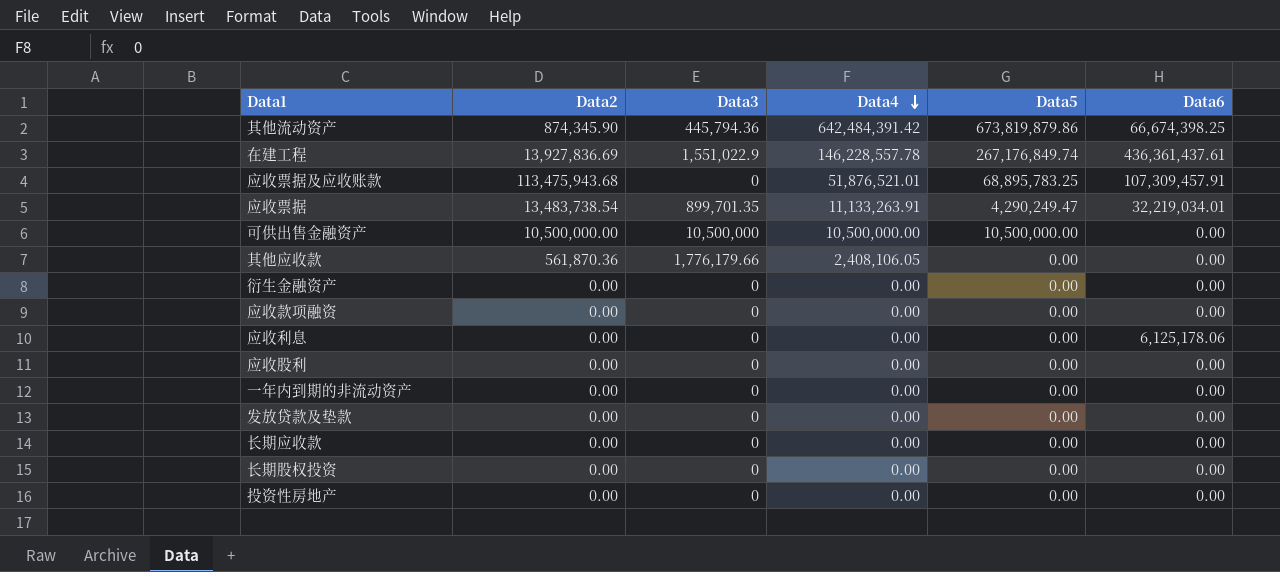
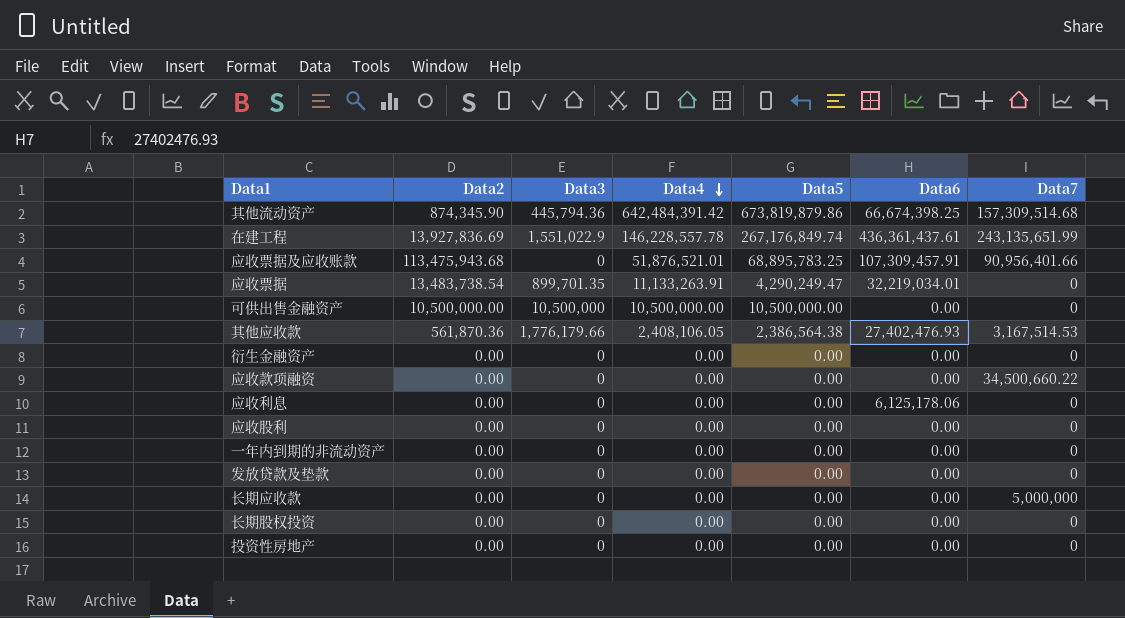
column Data7 | position: none -> 7
其他应收款 | Data5: 0.00 -> 2,386,564.38
其他应收款 | Data6: 0.00 -> 27,402,476.93

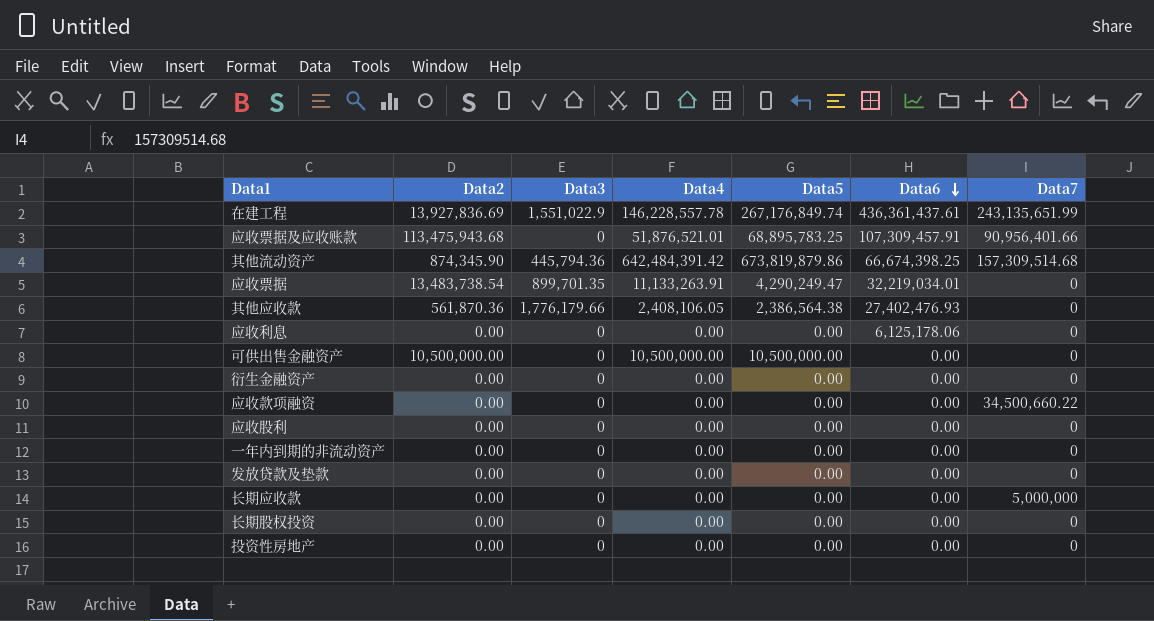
row order: Data4 descending -> Data6 descending
其他应收款 | Data7: 3,167,514.53 -> 0
可供出售金融资产 | Data3: 10,500,000 -> 0

